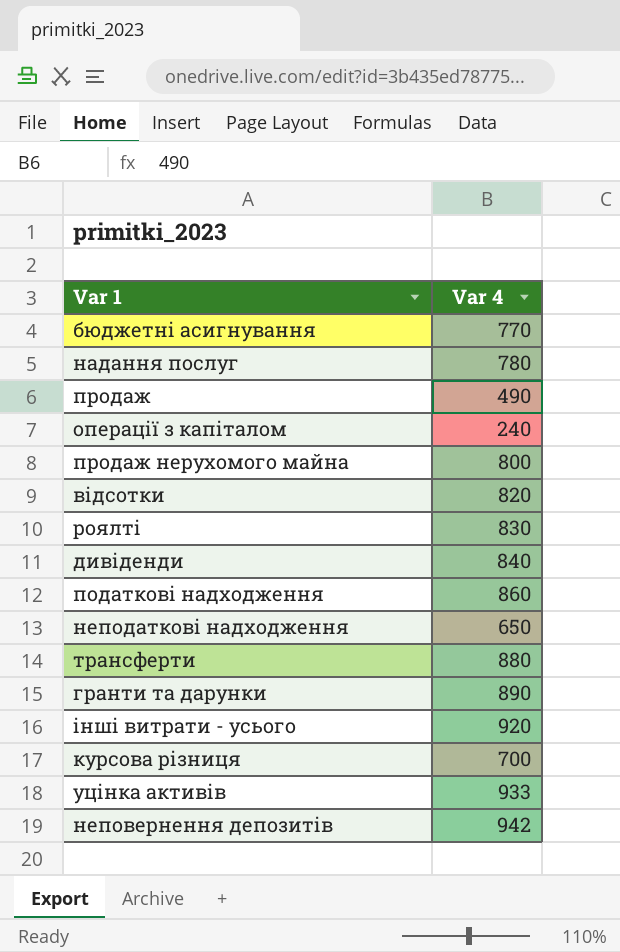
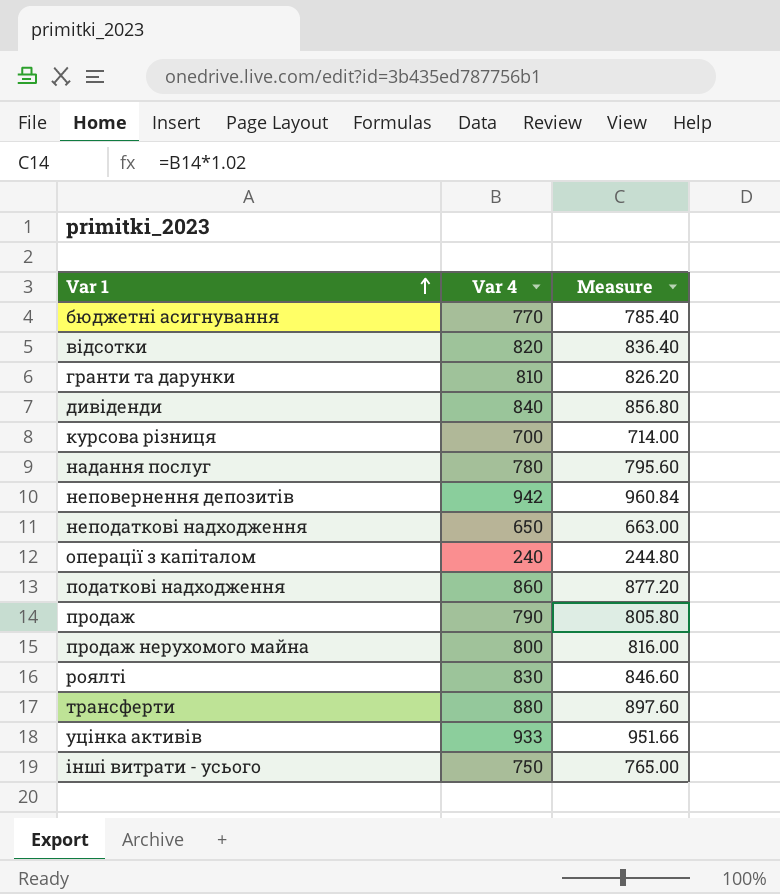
row order: none -> Var 1 ascending
column Measure | formula: none -> [Var 4] * 1.02
гранти та дарунки | Var 4: 890 -> 810
продаж | Var 4: 490 -> 790
інші витрати - усього | Var 4: 920 -> 750

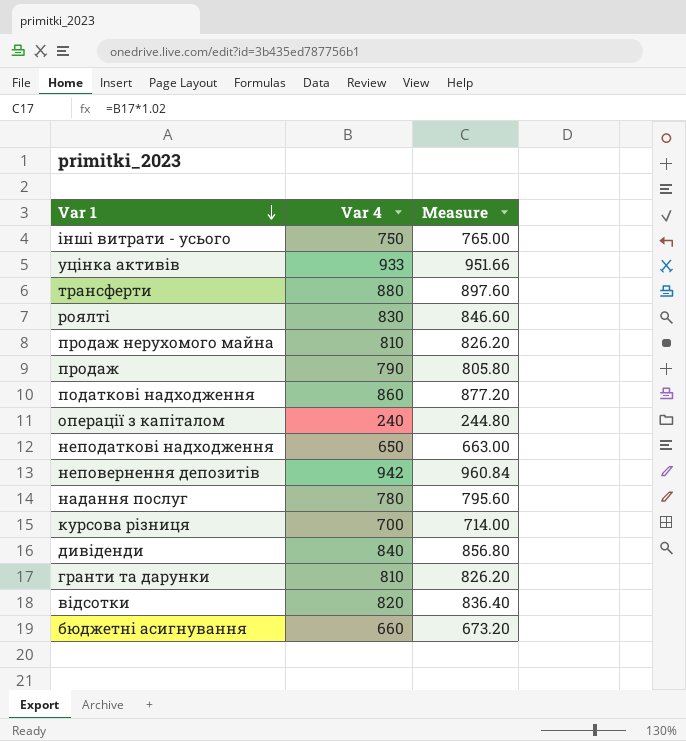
row order: Var 1 ascending -> Var 1 descending
продаж нерухомого майна | Var 4: 800 -> 810
продаж нерухомого майна | Measure: 816.00 -> 826.20
бюджетні асигнування | Var 4: 770 -> 660
бюджетні асигнування | Measure: 785.40 -> 673.20

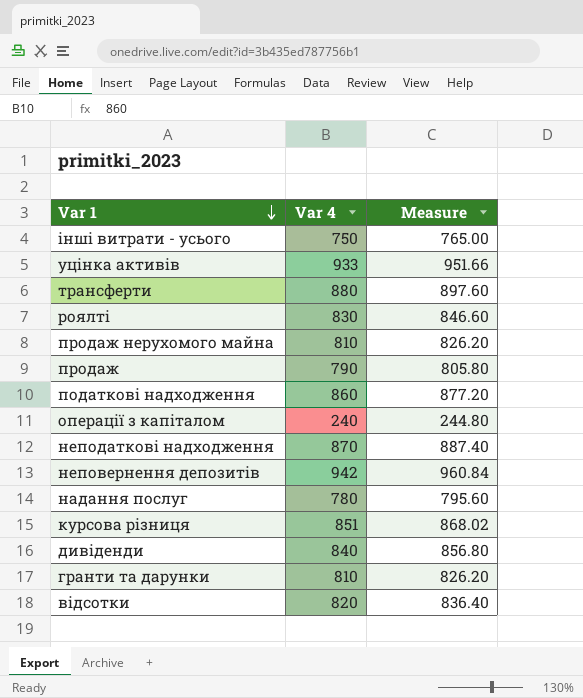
row бюджетні асигнування: 660 | 673.20 -> none
неподаткові надходження | Var 4: 650 -> 870
неподаткові надходження | Measure: 663.00 -> 887.40
курсова різниця | Var 4: 700 -> 851
курсова різниця | Measure: 714.00 -> 868.02

